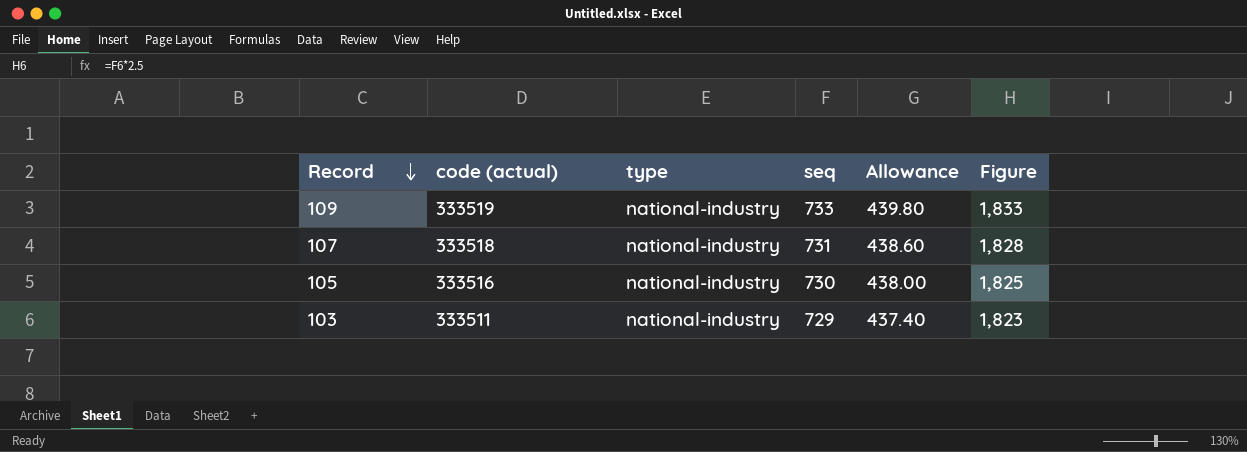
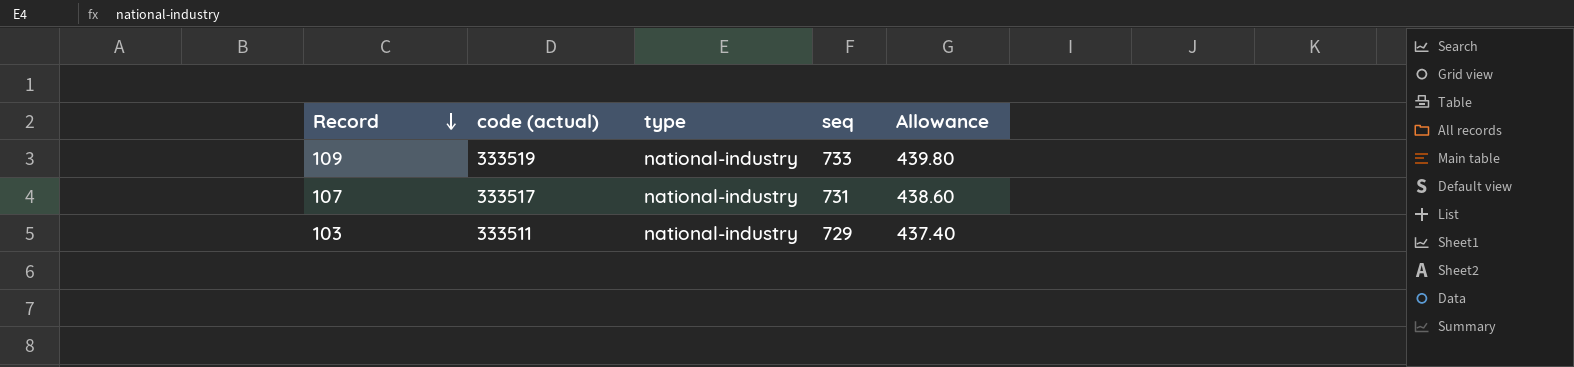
column Figure | formula: [seq] * 2.5 -> none
row 105: 333516 | national-industry | 730 | 438.00 | 1,825 -> none
107 | code (actual): 333518 -> 333517

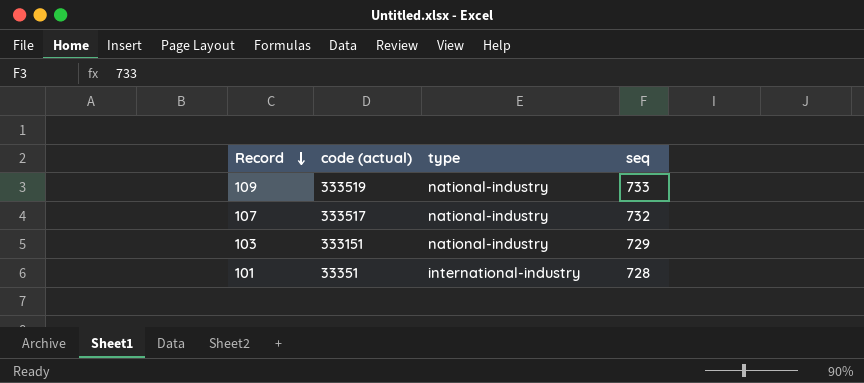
column Allowance | formula: [seq] * 0.6 -> none
107 | seq: 731 -> 732
103 | code (actual): 333511 -> 333151
row 101: none -> 33351 | international-industry | 728

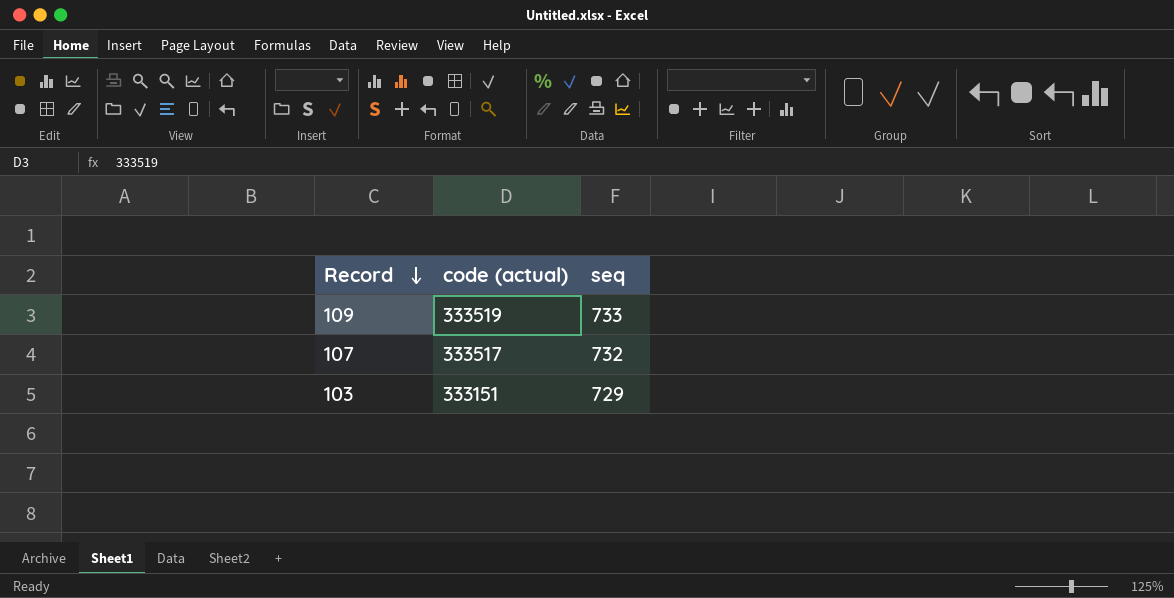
column type | position: 3 -> none
row 101: 33351 | international-industry | 728 -> none

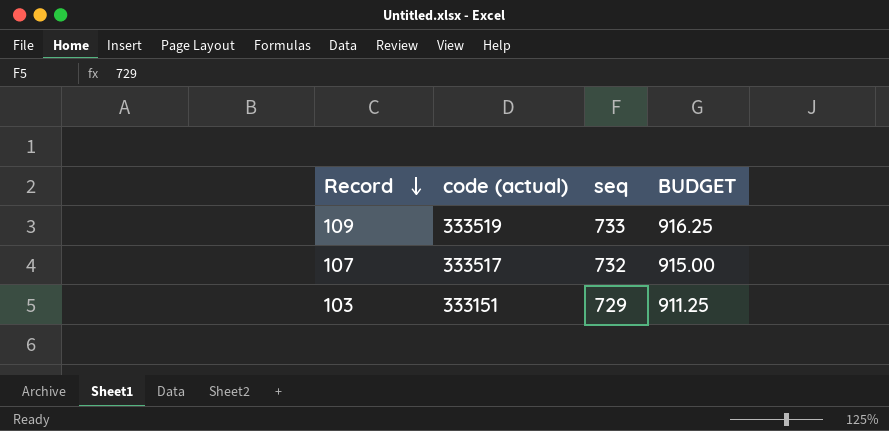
column BUDGET | formula: none -> [seq] * 1.25

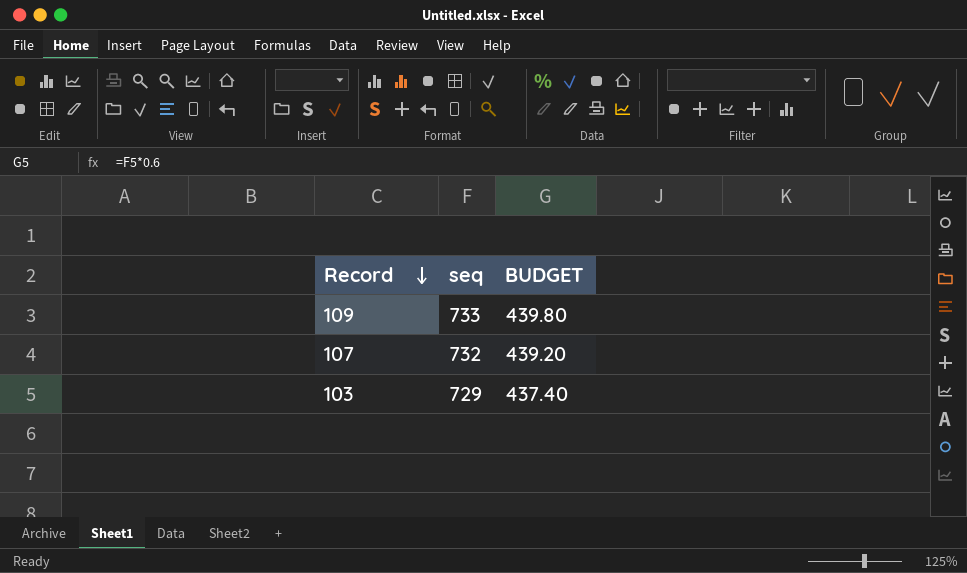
column code (actual) | position: 2 -> none
column BUDGET | formula: [seq] * 1.25 -> [seq] * 0.6

